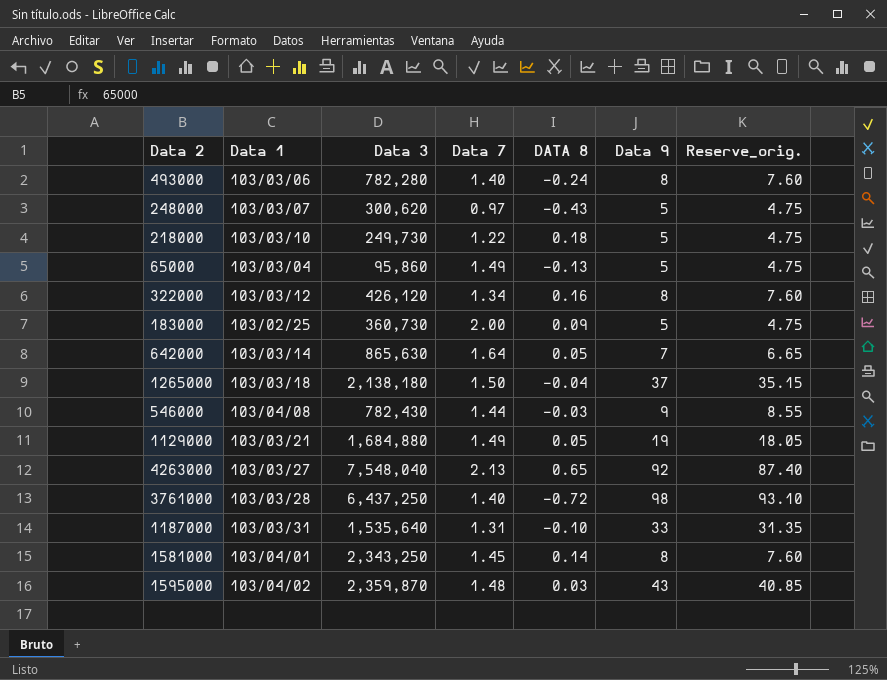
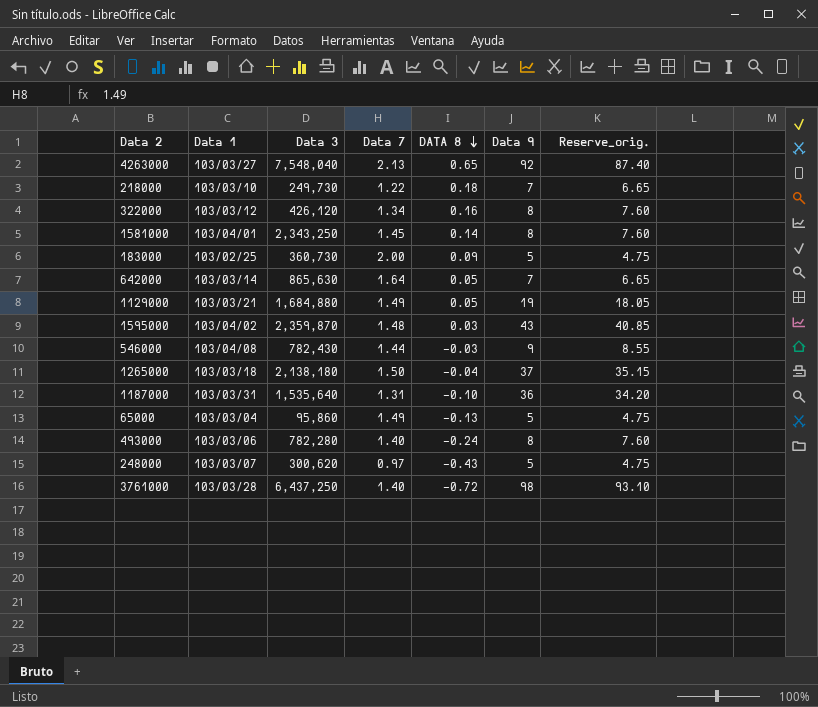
row order: none -> DATA 8 descending
218000 | Data 9: 5 -> 7
218000 | Reserve_orig.: 4.75 -> 6.65
1187000 | Data 9: 33 -> 36
1187000 | Reserve_orig.: 31.35 -> 34.20

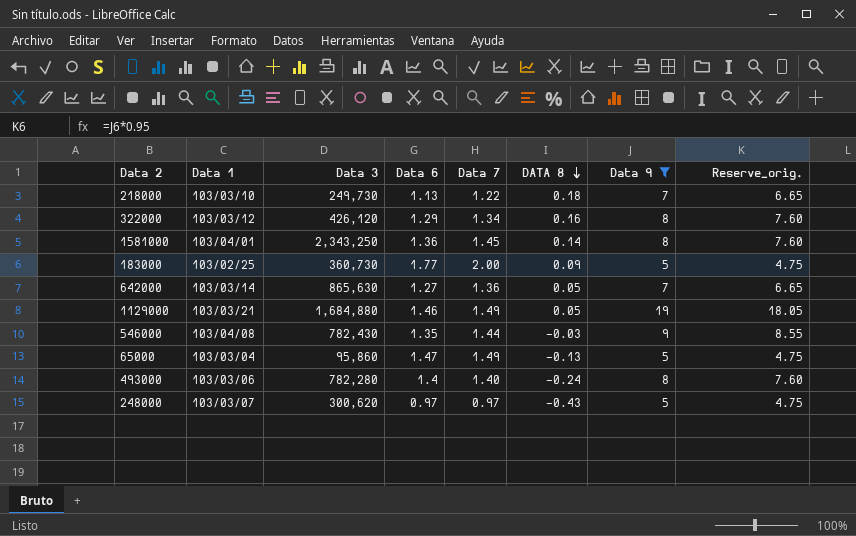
filter: none -> Data 9 <= 19
column Data 6 | position: none -> 4
642000 | Data 7: 1.64 -> 1.36

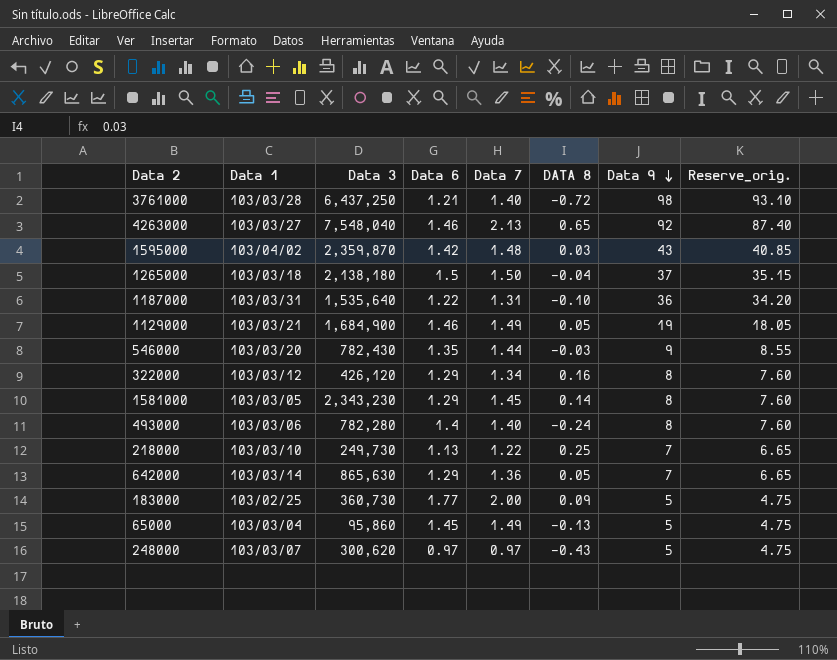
filter: Data 9 <= 19 -> none
row order: DATA 8 descending -> Data 9 descending
1129000 | Data 3: 1,684,880 -> 1,684,900
546000 | Data 1: 103/04/08 -> 103/03/20
1581000 | Data 1: 103/04/01 -> 103/03/05
1581000 | Data 3: 2,343,250 -> 2,343,230
1581000 | Data 6: 1.36 -> 1.29
218000 | DATA 8: 0.18 -> 0.25
642000 | Data 6: 1.27 -> 1.29
65000 | Data 6: 1.47 -> 1.45

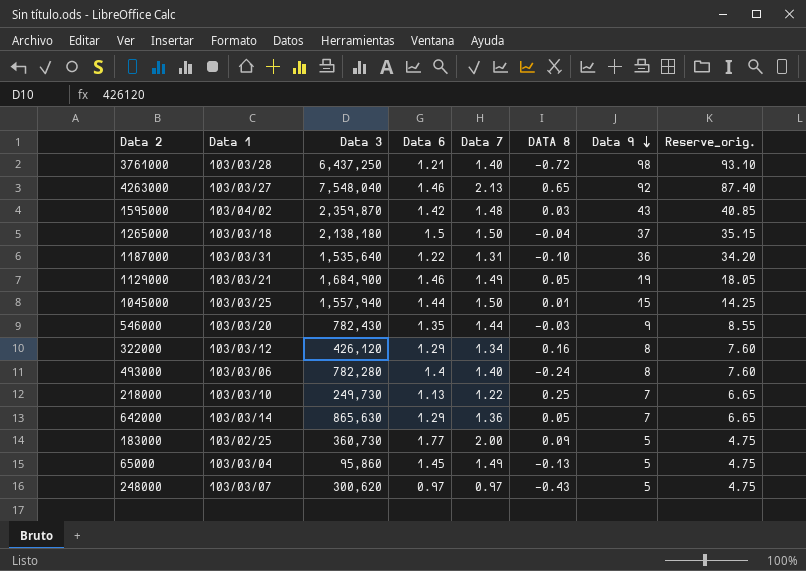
row 1581000: 103/03/05 | 2,343,230 | 1.29 | 1.45 | 0.14 | 8 | 7.60 -> none
row 1045000: none -> 103/03/25 | 1,557,940 | 1.44 | 1.50 | 0.01 | 15 | 14.25

